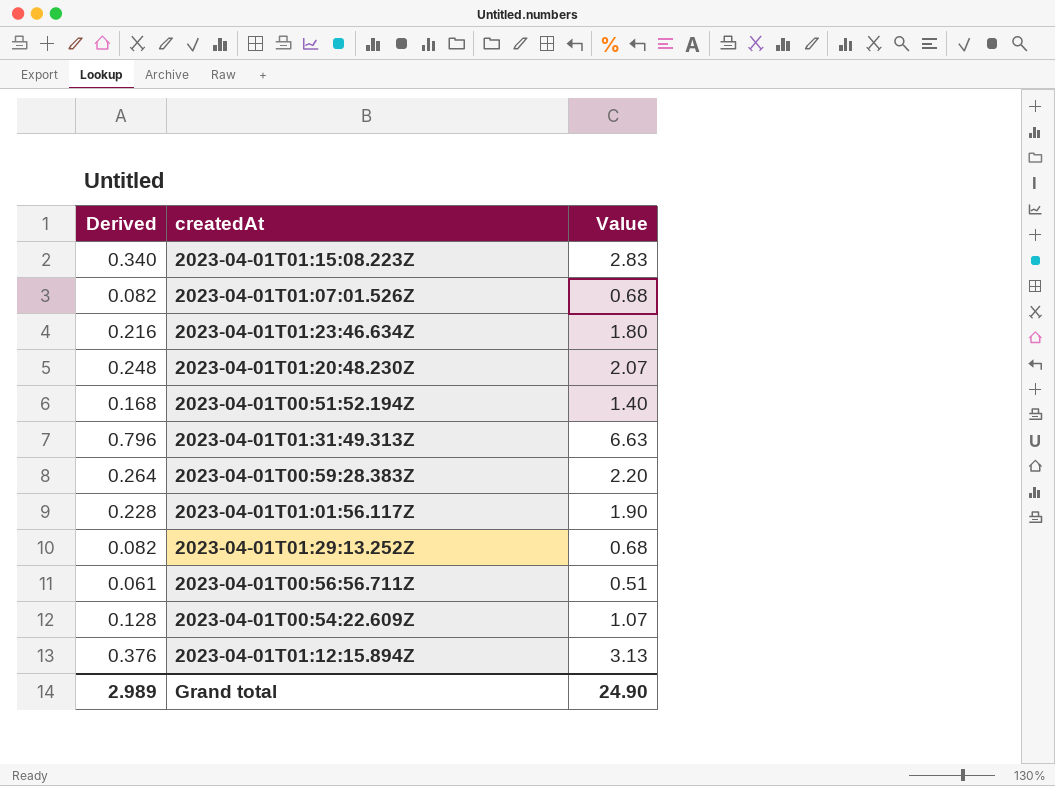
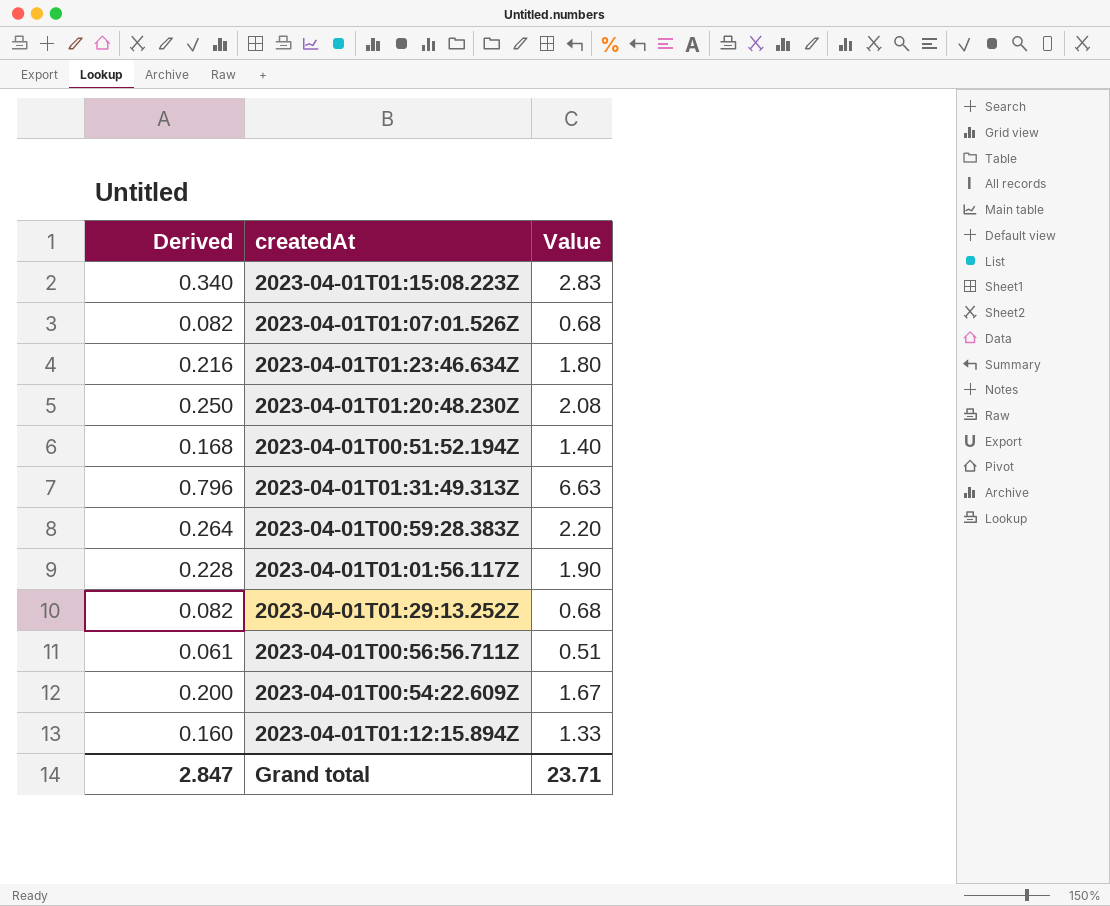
2023-04-01T01:20:48.230Z | Derived: 0.248 -> 0.250
2023-04-01T01:20:48.230Z | Value: 2.07 -> 2.08
2023-04-01T00:54:22.609Z | Derived: 0.128 -> 0.200
2023-04-01T00:54:22.609Z | Value: 1.07 -> 1.67
2023-04-01T01:12:15.894Z | Derived: 0.376 -> 0.160
2023-04-01T01:12:15.894Z | Value: 3.13 -> 1.33
Grand total | Derived: 2.989 -> 2.847
Grand total | Value: 24.90 -> 23.71

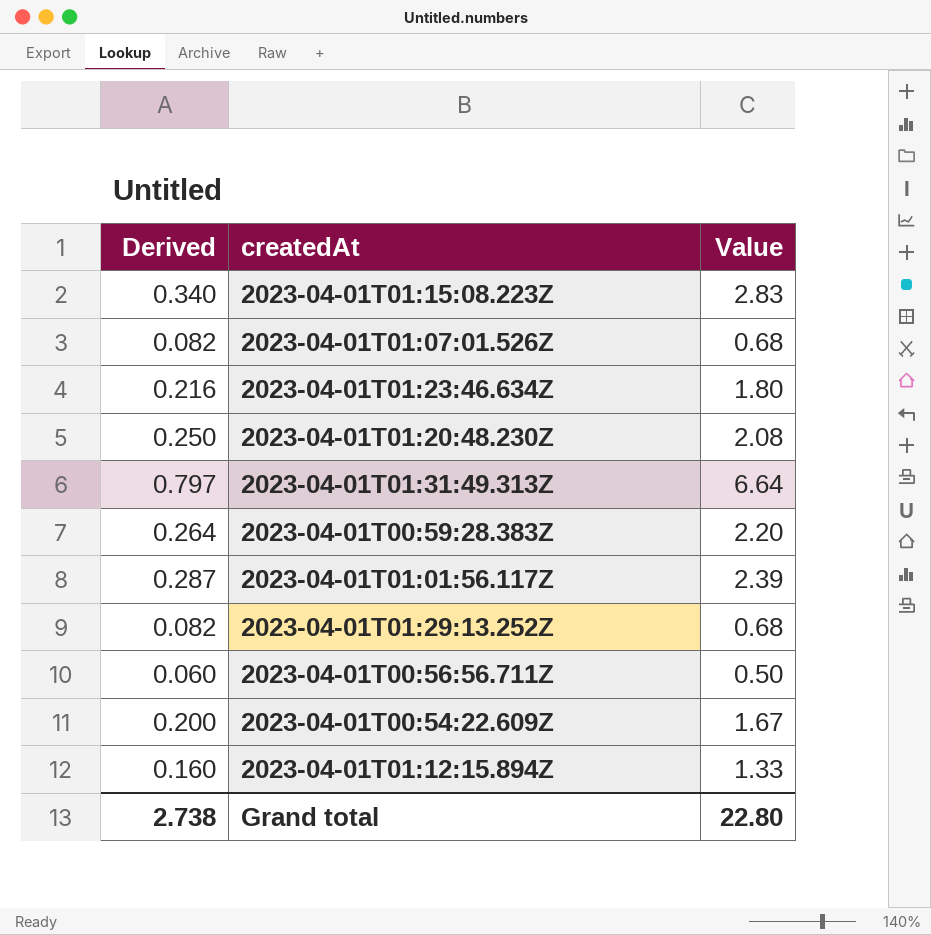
row 2023-04-01T00:51:52.194Z: 0.168 | 1.40 -> none
2023-04-01T01:31:49.313Z | Derived: 0.796 -> 0.797
2023-04-01T01:31:49.313Z | Value: 6.63 -> 6.64
2023-04-01T01:01:56.117Z | Derived: 0.228 -> 0.287
2023-04-01T01:01:56.117Z | Value: 1.90 -> 2.39
2023-04-01T00:56:56.711Z | Derived: 0.061 -> 0.060
2023-04-01T00:56:56.711Z | Value: 0.51 -> 0.50
Grand total | Derived: 2.847 -> 2.738
Grand total | Value: 23.71 -> 22.80

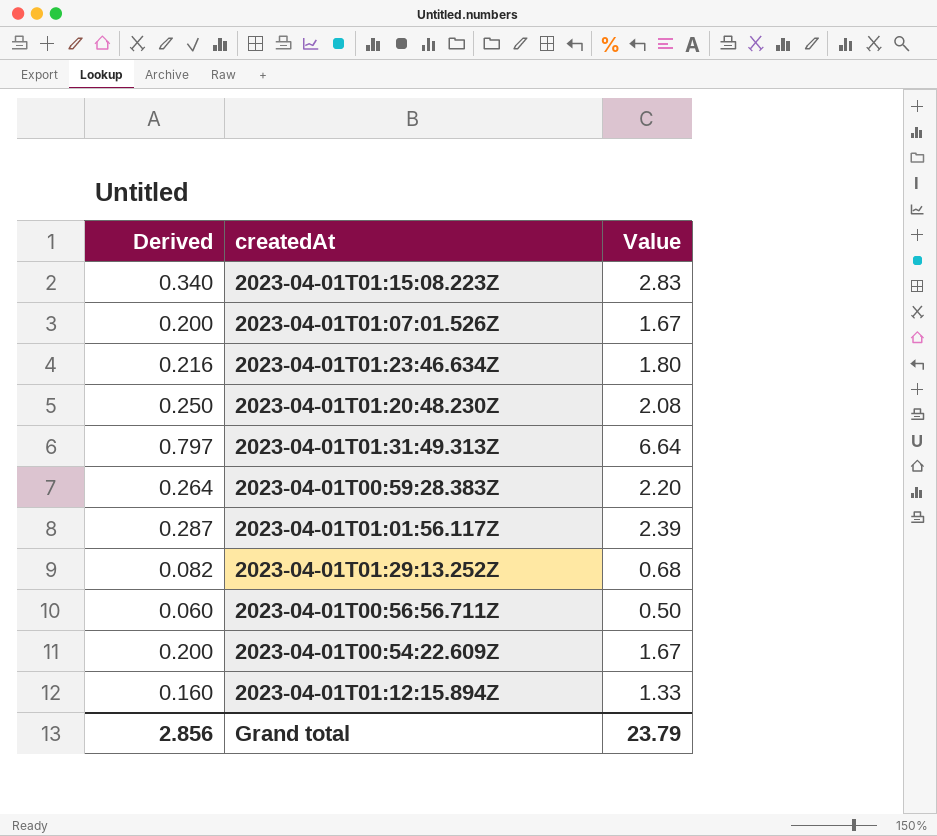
2023-04-01T01:07:01.526Z | Derived: 0.082 -> 0.200
2023-04-01T01:07:01.526Z | Value: 0.68 -> 1.67
Grand total | Derived: 2.738 -> 2.856
Grand total | Value: 22.80 -> 23.79

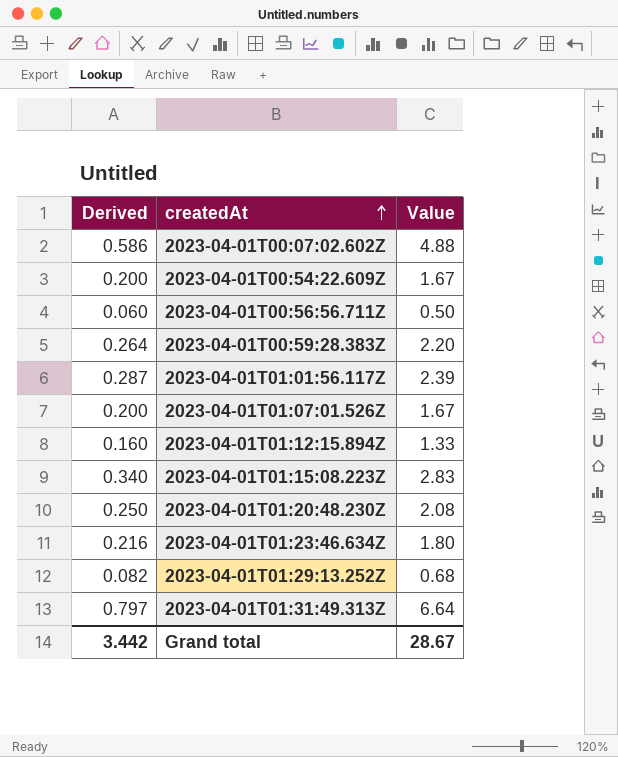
row order: none -> createdAt ascending
row 2023-04-01T00:07:02.602Z: none -> 0.586 | 4.88
Grand total | Derived: 2.856 -> 3.442
Grand total | Value: 23.79 -> 28.67

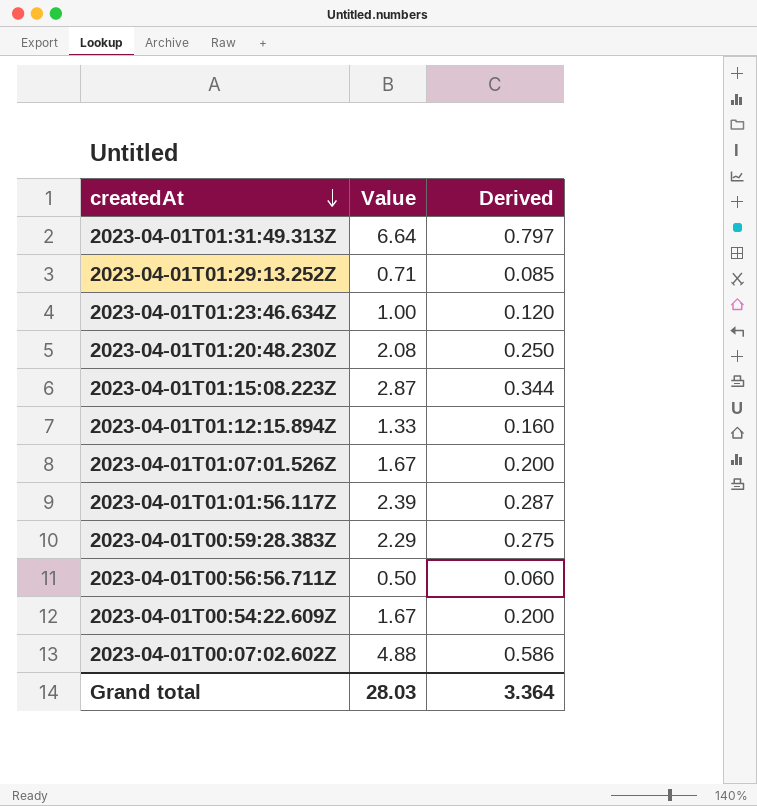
row order: createdAt ascending -> createdAt descending
column Derived | position: 1 -> 3
2023-04-01T01:29:13.252Z | Value: 0.68 -> 0.71
2023-04-01T01:29:13.252Z | Derived: 0.082 -> 0.085
2023-04-01T01:23:46.634Z | Value: 1.80 -> 1.00
2023-04-01T01:23:46.634Z | Derived: 0.216 -> 0.120
2023-04-01T01:15:08.223Z | Value: 2.83 -> 2.87
2023-04-01T01:15:08.223Z | Derived: 0.340 -> 0.344
2023-04-01T00:59:28.383Z | Value: 2.20 -> 2.29
2023-04-01T00:59:28.383Z | Derived: 0.264 -> 0.275
Grand total | Value: 28.67 -> 28.03
Grand total | Derived: 3.442 -> 3.364

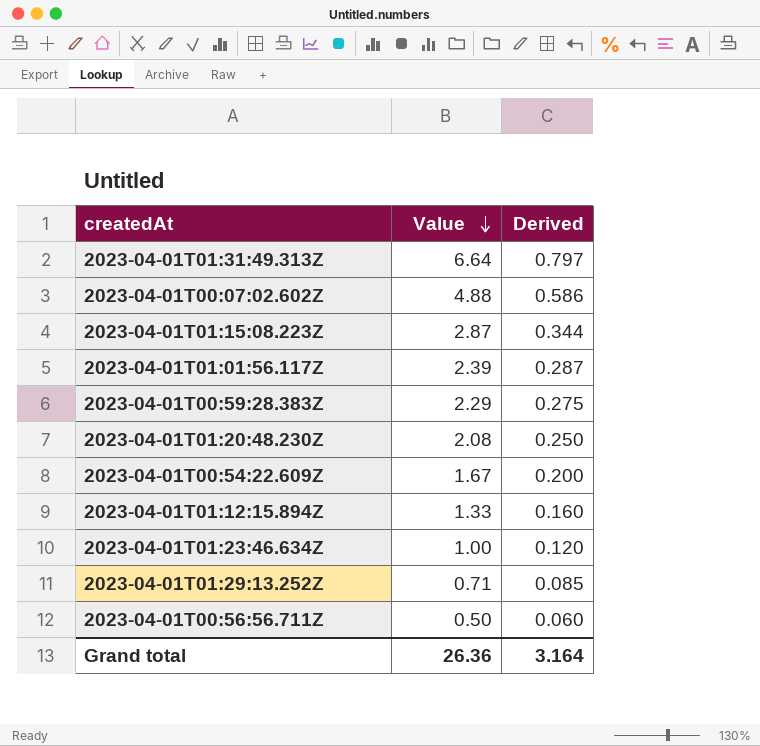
row order: createdAt descending -> Value descending
row 2023-04-01T01:07:01.526Z: 1.67 | 0.200 -> none
Grand total | Value: 28.03 -> 26.36
Grand total | Derived: 3.364 -> 3.164

